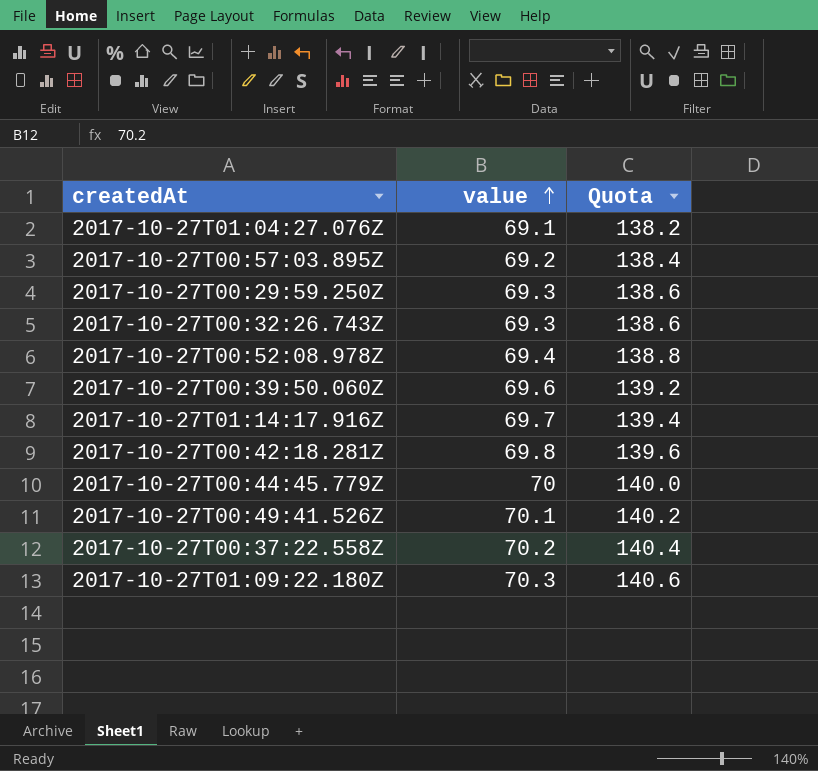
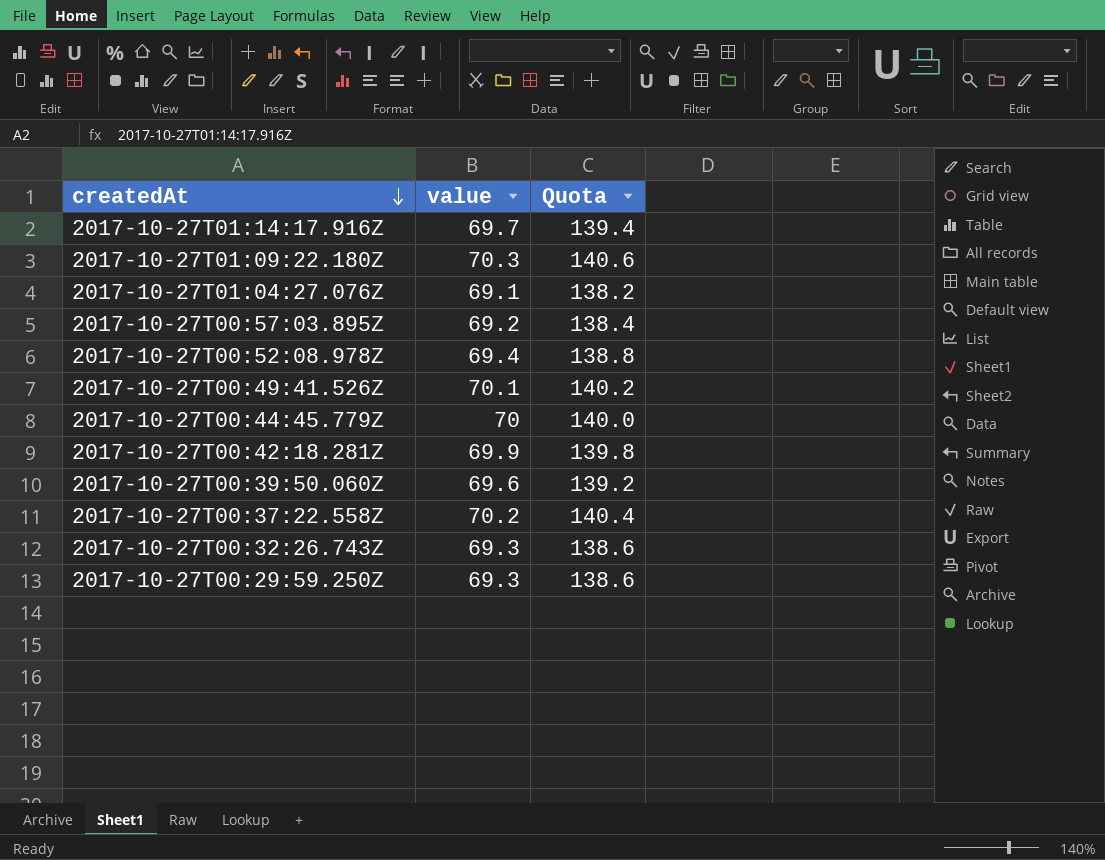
row order: value ascending -> createdAt descending
2017-10-27T00:42:18.281Z | value: 69.8 -> 69.9
2017-10-27T00:42:18.281Z | Quota: 139.6 -> 139.8

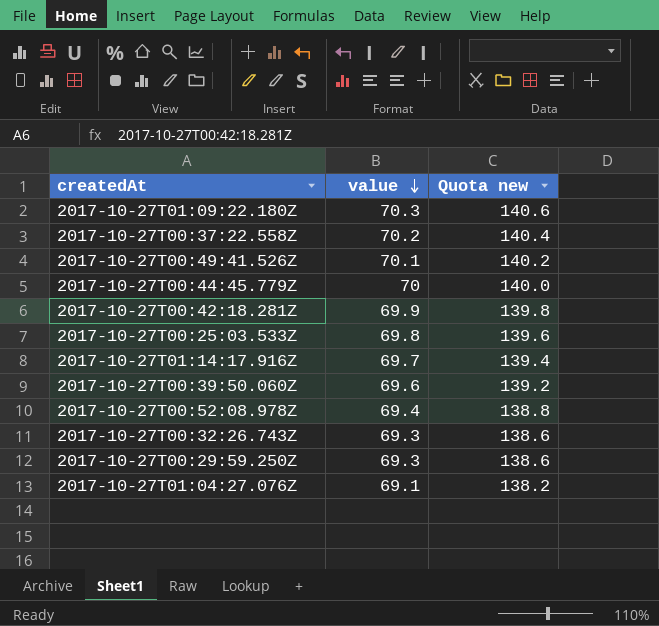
row order: createdAt descending -> value descending
column name: Quota -> Quota new
row 2017-10-27T00:57:03.895Z: 69.2 | 138.4 -> none
row 2017-10-27T00:25:03.533Z: none -> 69.8 | 139.6

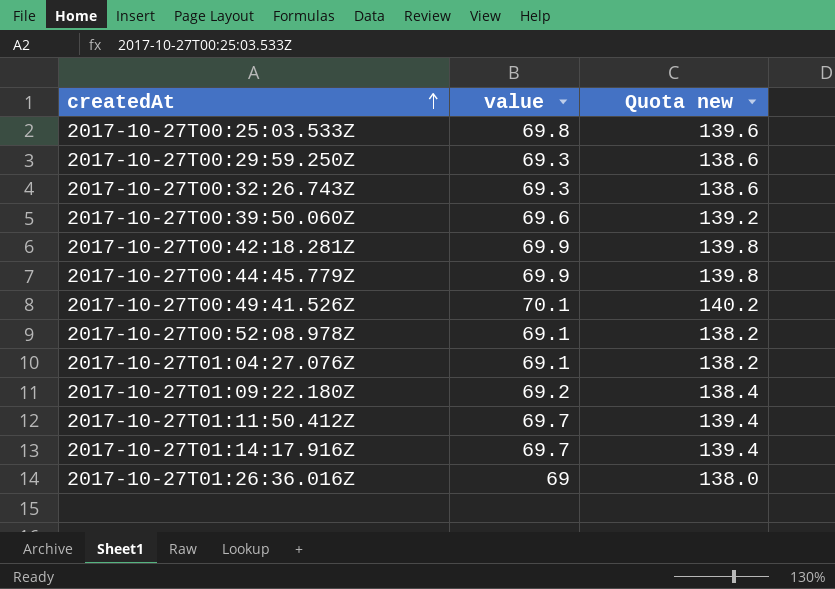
row order: value descending -> createdAt ascending
row 2017-10-27T00:37:22.558Z: 70.2 | 140.4 -> none
2017-10-27T00:44:45.779Z | value: 70 -> 69.9
2017-10-27T00:44:45.779Z | Quota new: 140.0 -> 139.8
2017-10-27T00:52:08.978Z | value: 69.4 -> 69.1
2017-10-27T00:52:08.978Z | Quota new: 138.8 -> 138.2
2017-10-27T01:09:22.180Z | value: 70.3 -> 69.2
2017-10-27T01:09:22.180Z | Quota new: 140.6 -> 138.4
row 2017-10-27T01:11:50.412Z: none -> 69.7 | 139.4
row 2017-10-27T01:26:36.016Z: none -> 69 | 138.0

